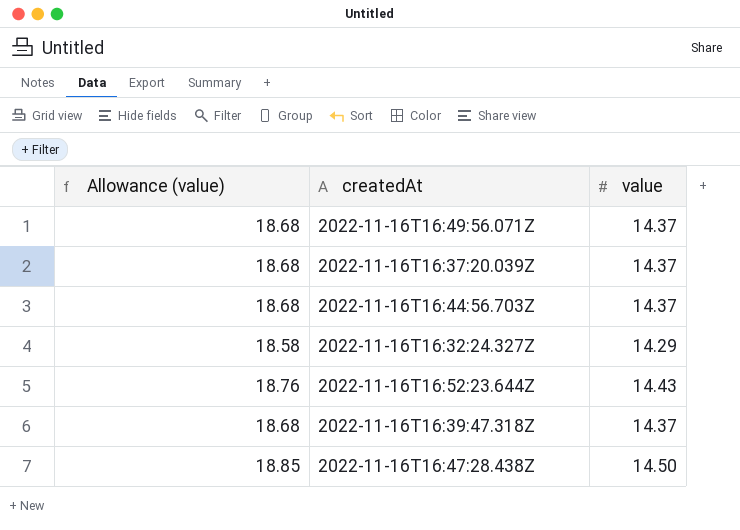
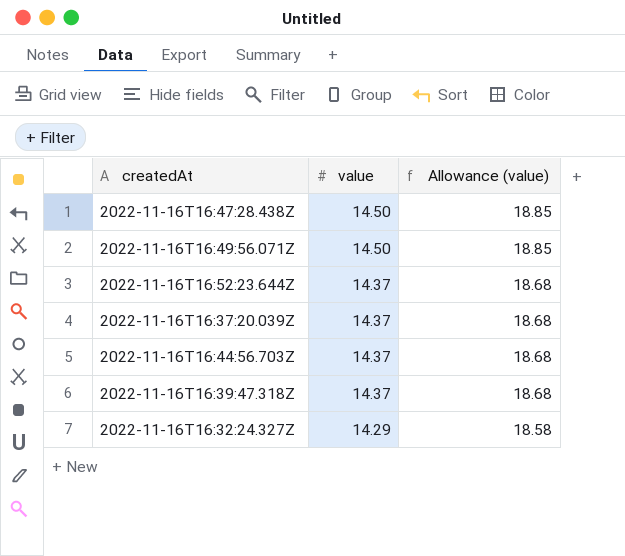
row order: none -> value descending
column Allowance (value) | position: 1 -> 3
2022-11-16T16:49:56.071Z | value: 14.37 -> 14.50
2022-11-16T16:49:56.071Z | Allowance (value): 18.68 -> 18.85
2022-11-16T16:52:23.644Z | value: 14.43 -> 14.37
2022-11-16T16:52:23.644Z | Allowance (value): 18.76 -> 18.68

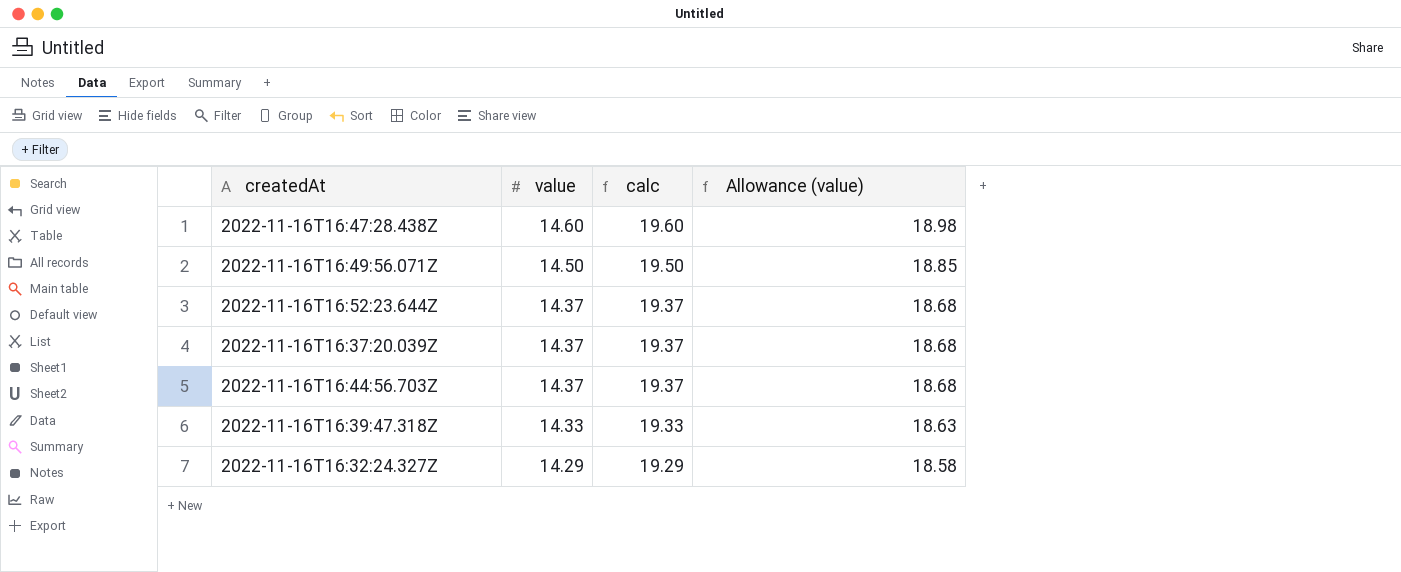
column calc | formula: none -> [value] + 5
2022-11-16T16:47:28.438Z | value: 14.50 -> 14.60
2022-11-16T16:47:28.438Z | Allowance (value): 18.85 -> 18.98
2022-11-16T16:39:47.318Z | value: 14.37 -> 14.33
2022-11-16T16:39:47.318Z | Allowance (value): 18.68 -> 18.63

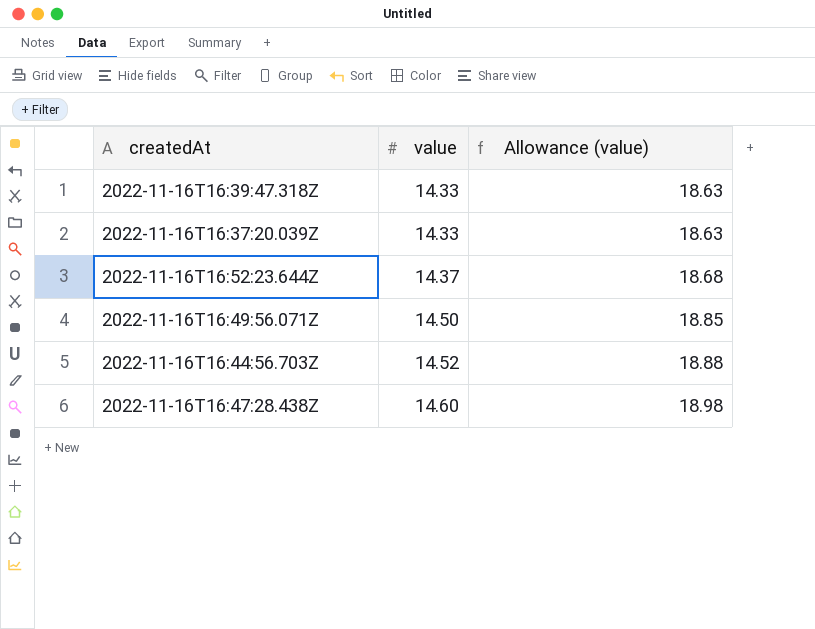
row order: value descending -> value ascending
column calc | formula: [value] + 5 -> none
row 2022-11-16T16:32:24.327Z: 14.29 | 19.29 | 18.58 -> none
2022-11-16T16:37:20.039Z | value: 14.37 -> 14.33
2022-11-16T16:37:20.039Z | Allowance (value): 18.68 -> 18.63
2022-11-16T16:44:56.703Z | value: 14.37 -> 14.52
2022-11-16T16:44:56.703Z | Allowance (value): 18.68 -> 18.88

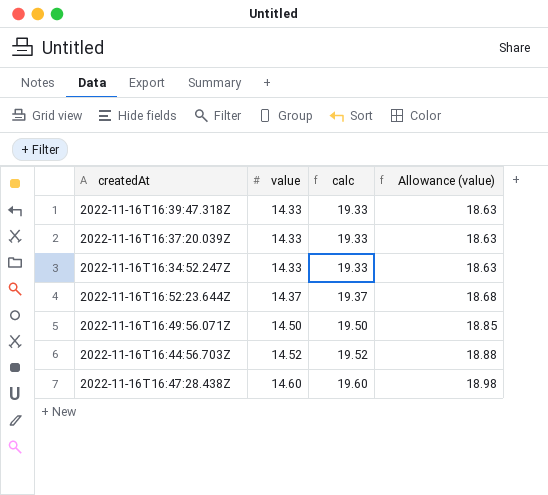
column calc | formula: none -> [value] + 5
row 2022-11-16T16:34:52.247Z: none -> 14.33 | 19.33 | 18.63

